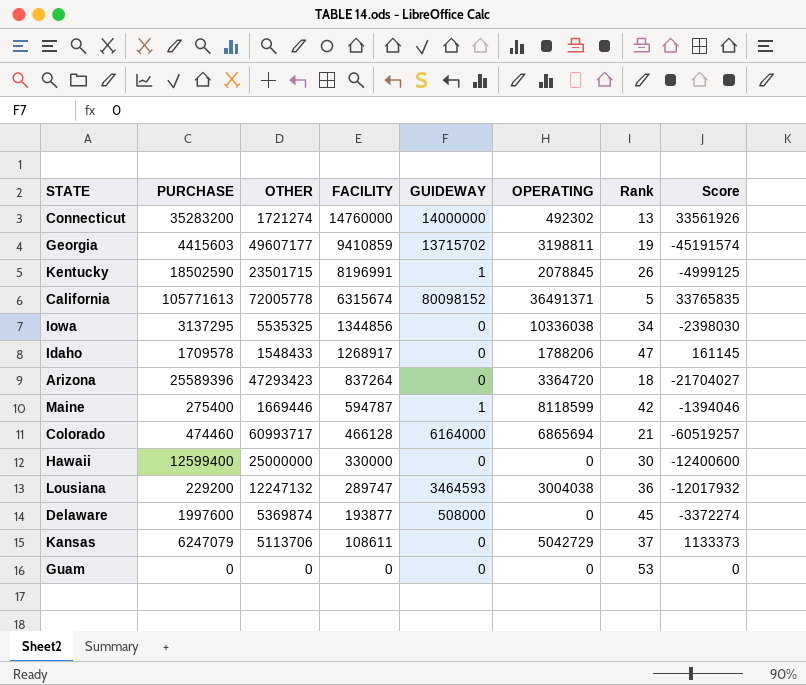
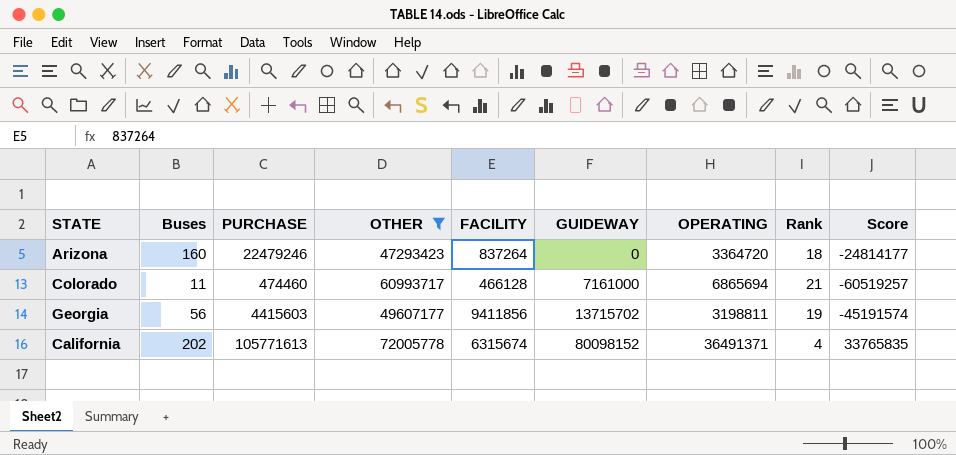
filter: none -> OTHER >= 47293423
row order: FACILITY descending -> GUIDEWAY ascending
column Buses | position: none -> 2
Arizona | PURCHASE: 25589396 -> 22479246
Arizona | Score: -21704027 -> -24814177
Colorado | GUIDEWAY: 6164000 -> 7161000
Georgia | FACILITY: 9410859 -> 9411856
California | Rank: 5 -> 4

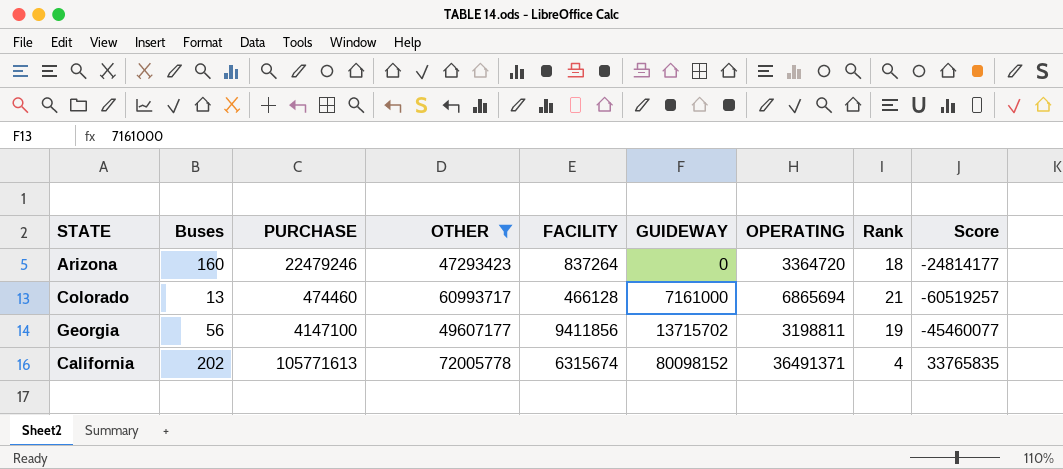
Colorado | Buses: 11 -> 13
Georgia | PURCHASE: 4415603 -> 4147100
Georgia | Score: -45191574 -> -45460077

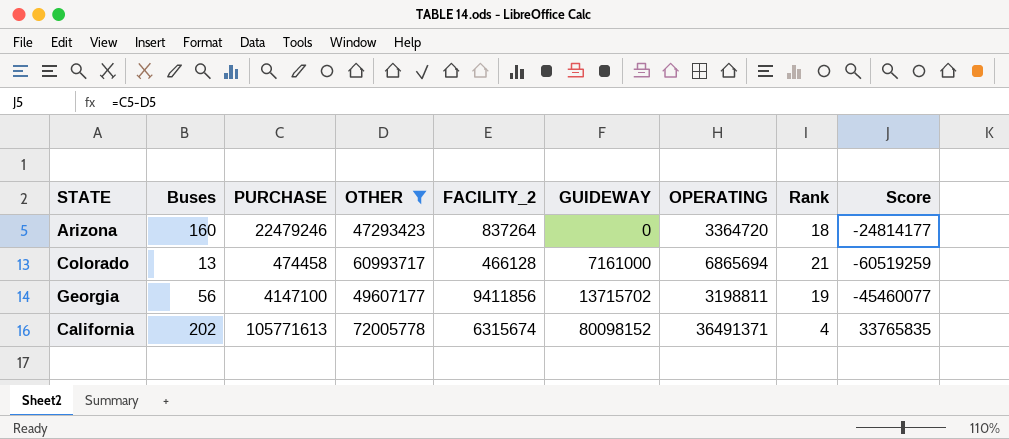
column name: FACILITY -> FACILITY_2
Colorado | PURCHASE: 474460 -> 474458
Colorado | Score: -60519257 -> -60519259

